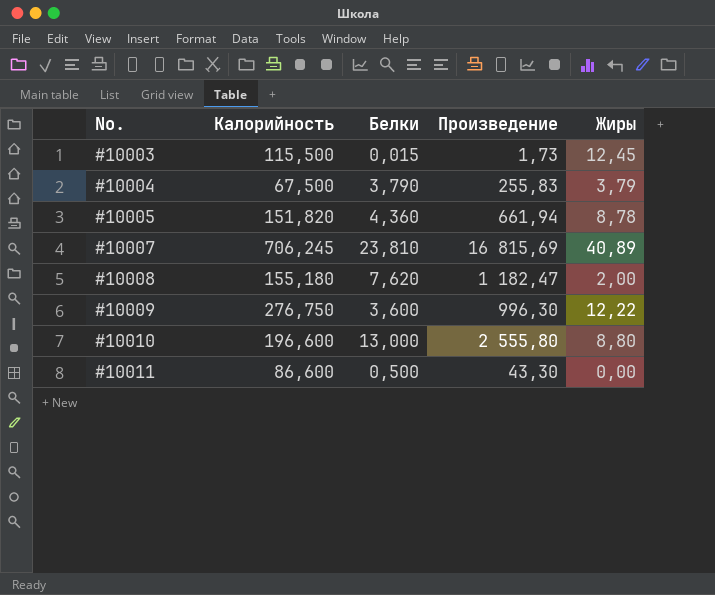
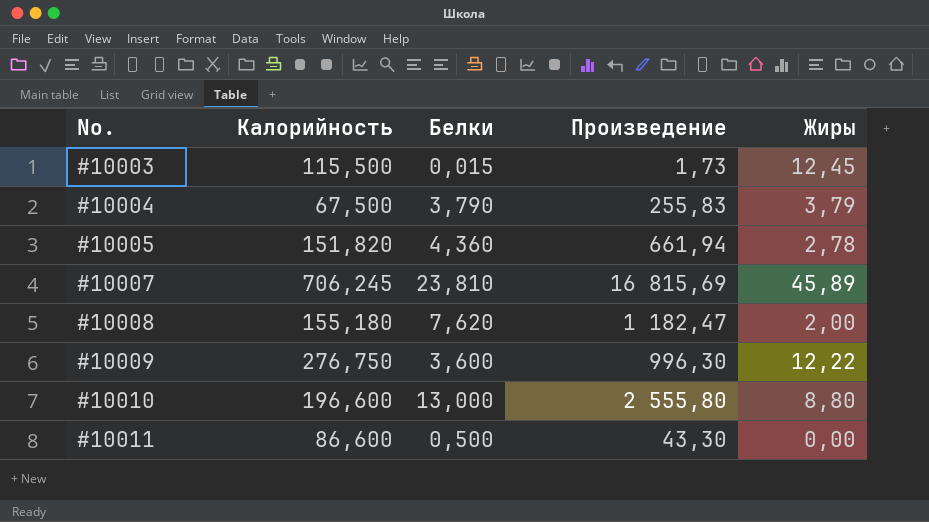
#10005 | Жиры: 8,78 -> 2,78
#10007 | Жиры: 40,89 -> 45,89

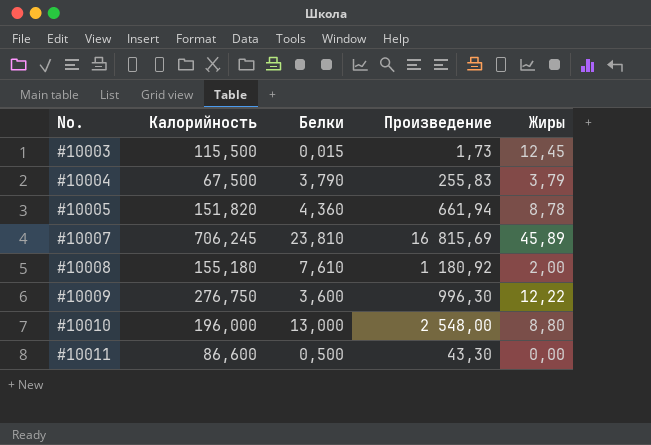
#10005 | Жиры: 2,78 -> 8,78
#10008 | Белки: 7,620 -> 7,610
#10008 | Произведение: 1 182,47 -> 1 180,92
#10010 | Калорийность: 196,600 -> 196,000
#10010 | Произведение: 2 555,80 -> 2 548,00

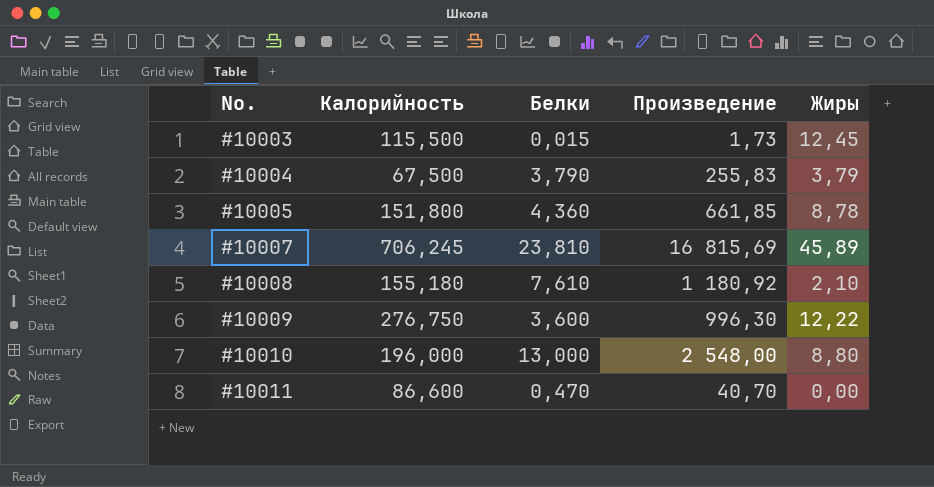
#10005 | Калорийность: 151,820 -> 151,800
#10005 | Произведение: 661,94 -> 661,85
#10008 | Жиры: 2,00 -> 2,10
#10011 | Белки: 0,500 -> 0,470
#10011 | Произведение: 43,30 -> 40,70

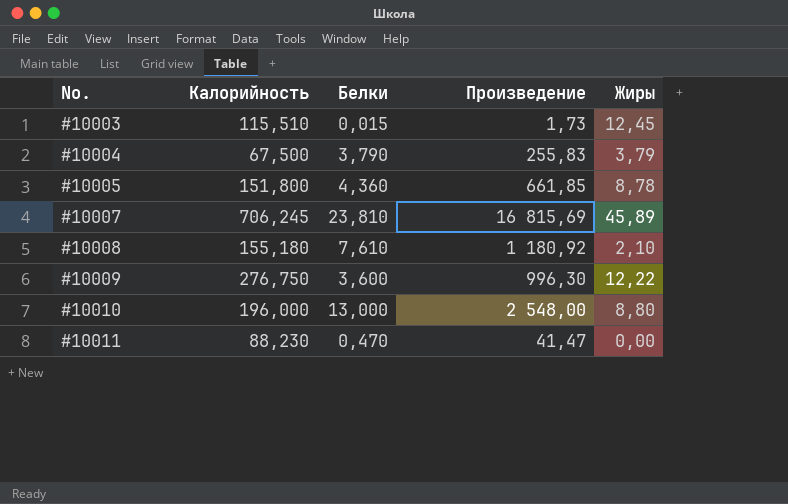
#10003 | Калорийность: 115,500 -> 115,510
#10011 | Калорийность: 86,600 -> 88,230
#10011 | Произведение: 40,70 -> 41,47

